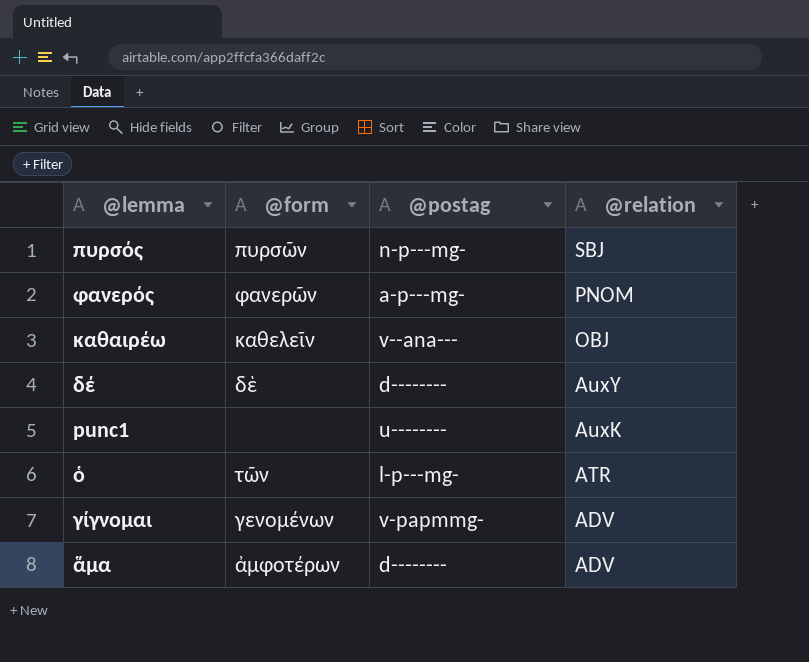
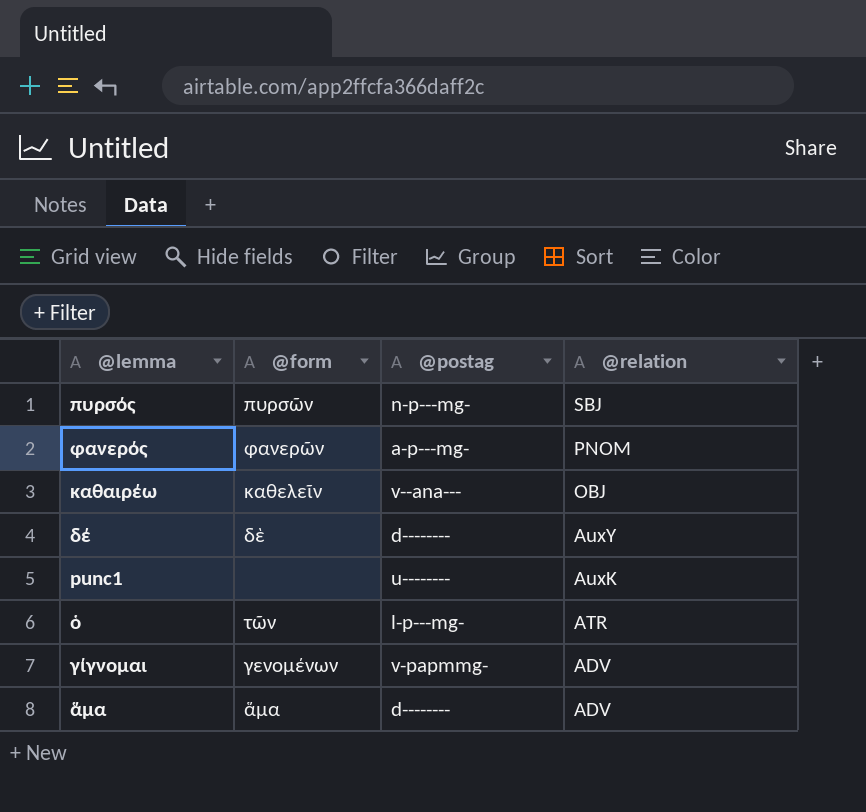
ἅμα | @form: ἀμφοτέρων -> ἅμα

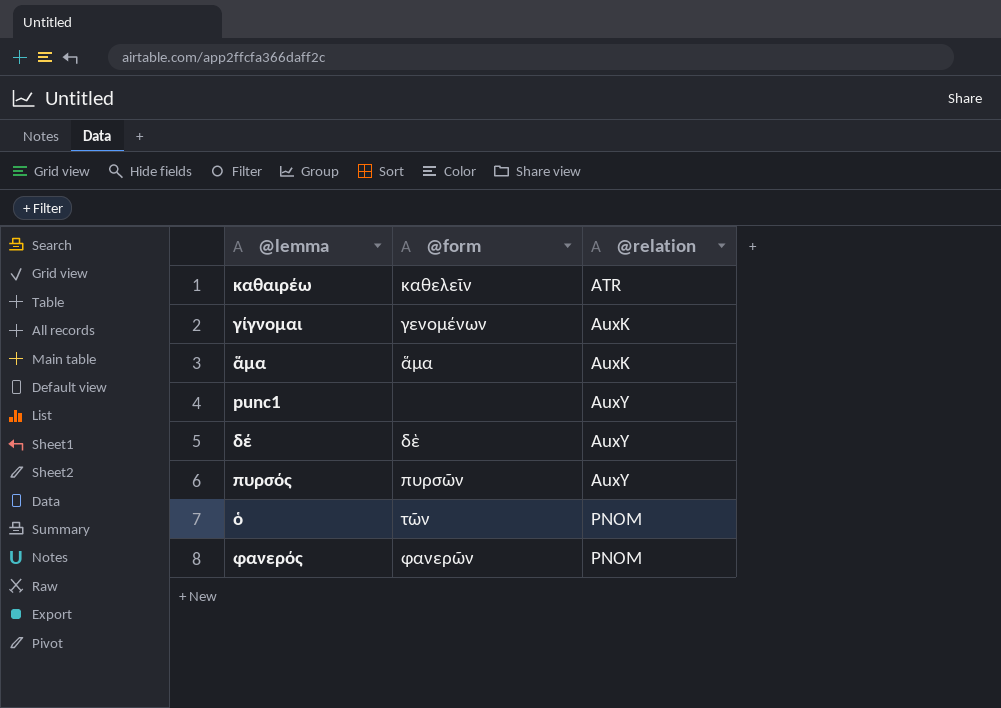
row order: @relation descending -> @relation ascending
column @postag | position: 3 -> none
καθαιρέω | @relation: OBJ -> ATR
γίγνομαι | @relation: ADV -> AuxK
ἅμα | @relation: ADV -> AuxK
punc1 | @relation: AuxK -> AuxY
πυρσός | @relation: SBJ -> AuxY
ὁ | @relation: ATR -> PNOM

